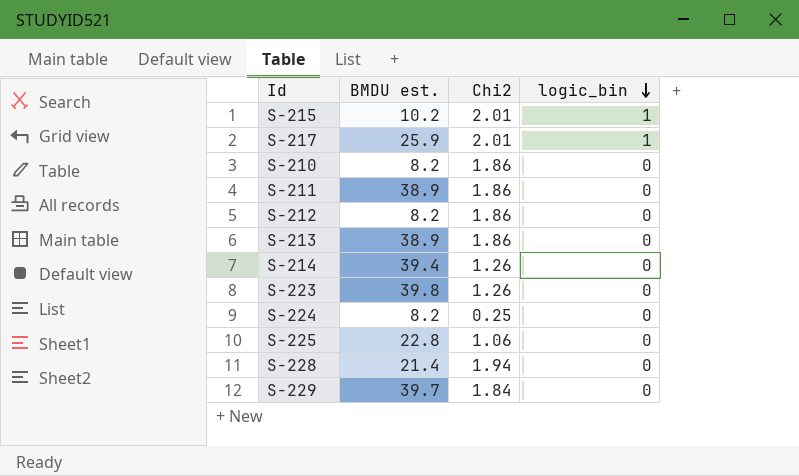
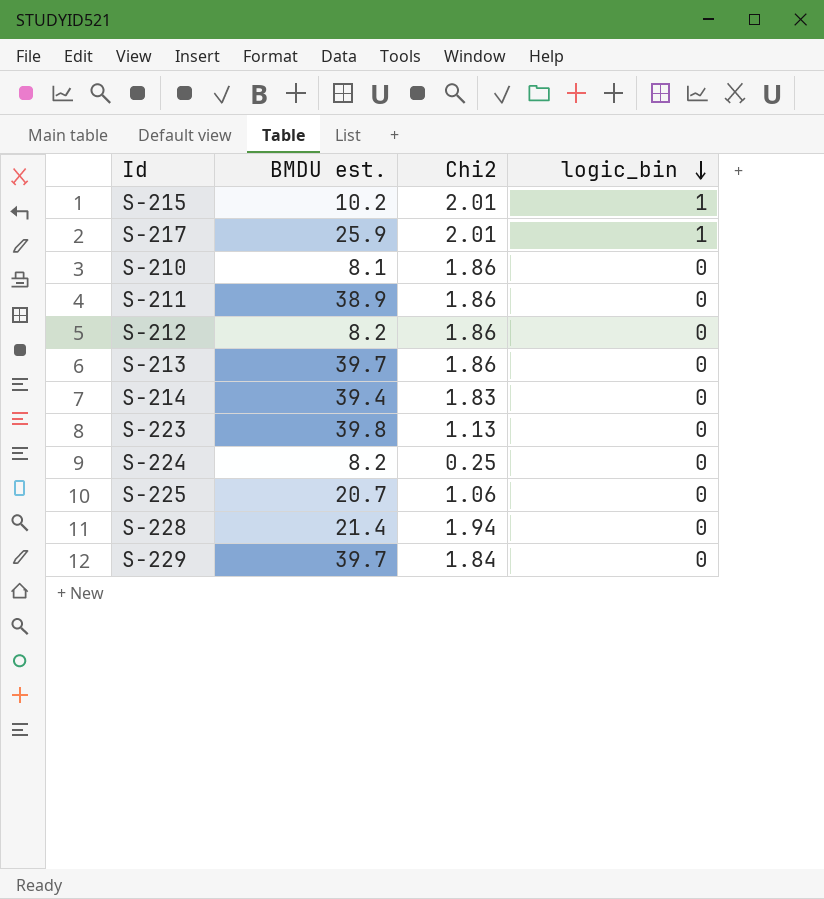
S-210 | BMDU est.: 8.2 -> 8.1
S-213 | BMDU est.: 38.9 -> 39.7
S-214 | Chi2: 1.26 -> 1.83
S-223 | Chi2: 1.26 -> 1.13
S-225 | BMDU est.: 22.8 -> 20.7

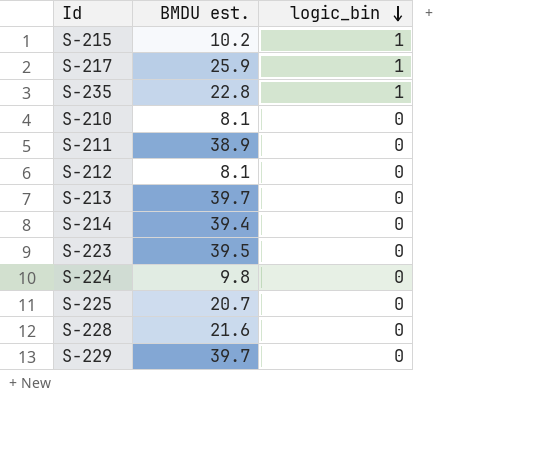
column Chi2 | position: 3 -> none
row S-235: none -> 22.8 | 1
S-212 | BMDU est.: 8.2 -> 8.1
S-223 | BMDU est.: 39.8 -> 39.5
S-224 | BMDU est.: 8.2 -> 9.8
S-228 | BMDU est.: 21.4 -> 21.6

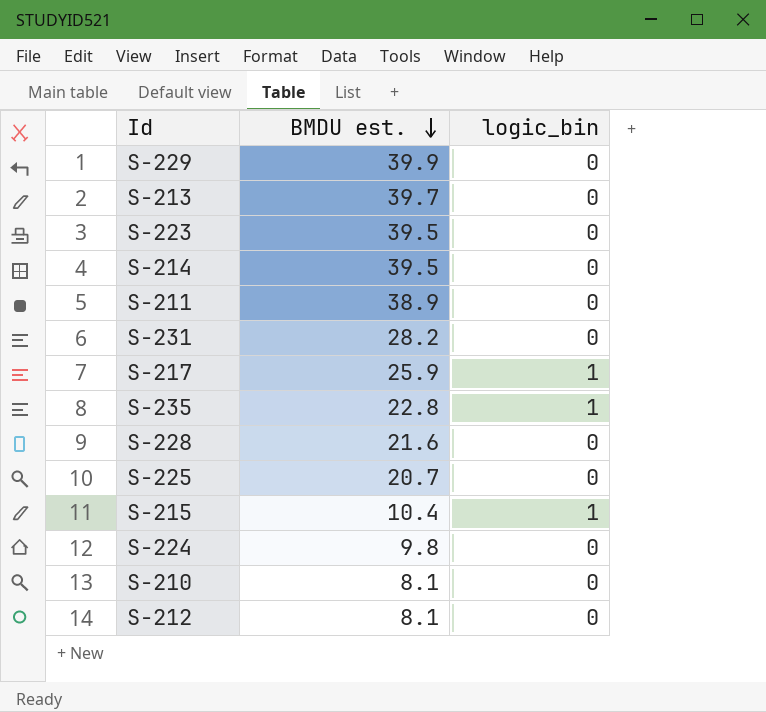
row order: logic_bin descending -> BMDU est. descending
S-229 | BMDU est.: 39.7 -> 39.9
S-214 | BMDU est.: 39.4 -> 39.5
row S-231: none -> 28.2 | 0
S-215 | BMDU est.: 10.2 -> 10.4

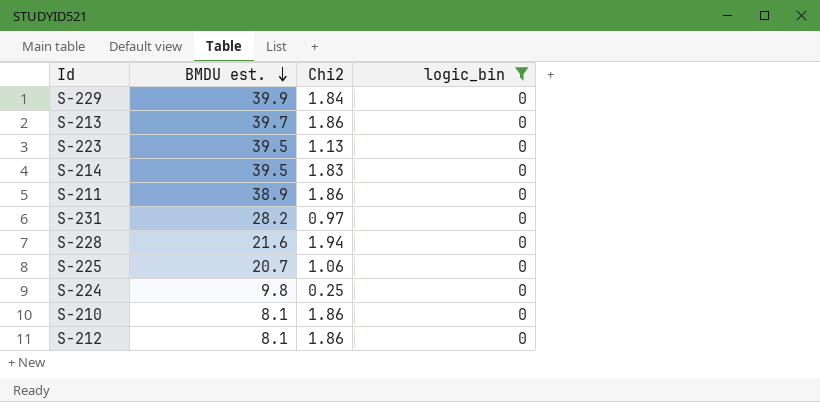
filter: none -> logic_bin = 0
column Chi2 | position: none -> 3

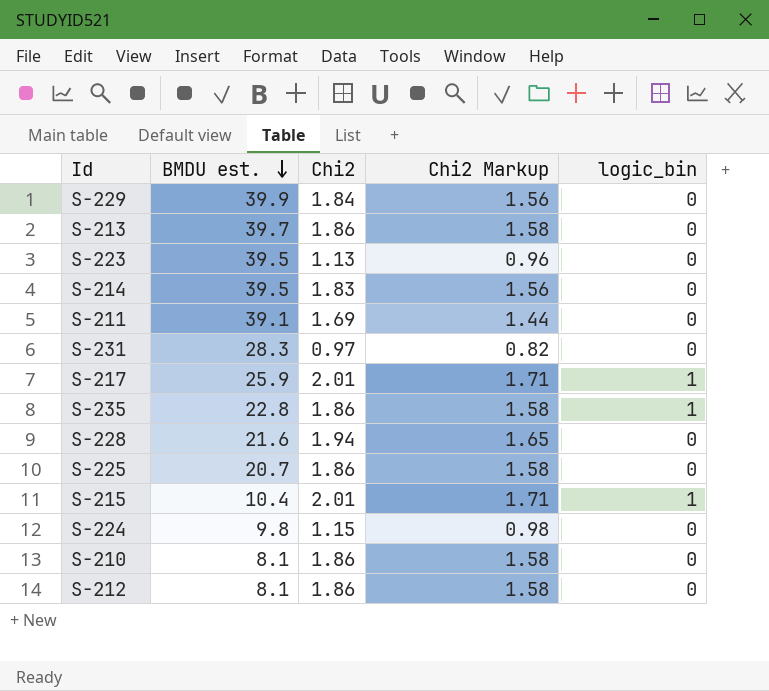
filter: logic_bin = 0 -> none
column Chi2 Markup | formula: none -> [Chi2] * 0.85
S-211 | BMDU est.: 38.9 -> 39.1
S-211 | Chi2: 1.86 -> 1.69
S-231 | BMDU est.: 28.2 -> 28.3
S-225 | Chi2: 1.06 -> 1.86
S-224 | Chi2: 0.25 -> 1.15

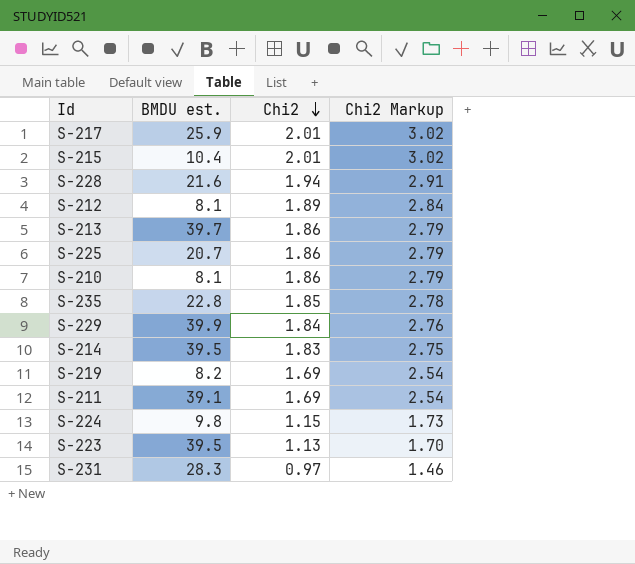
row order: BMDU est. descending -> Chi2 descending
column logic_bin | position: 5 -> none
column Chi2 Markup | formula: [Chi2] * 0.85 -> [Chi2] * 1.5
S-212 | Chi2: 1.86 -> 1.89
S-235 | Chi2: 1.86 -> 1.85
row S-219: none -> 8.2 | 1.69 | 2.54

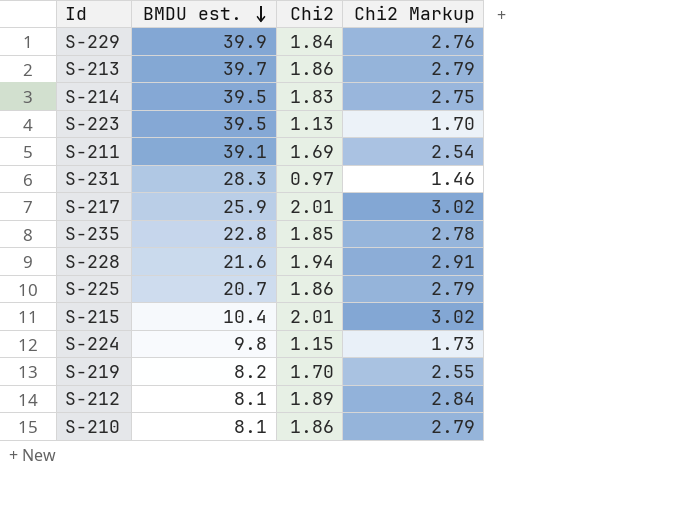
row order: Chi2 descending -> BMDU est. descending
S-219 | Chi2: 1.69 -> 1.70
S-219 | Chi2 Markup: 2.54 -> 2.55

